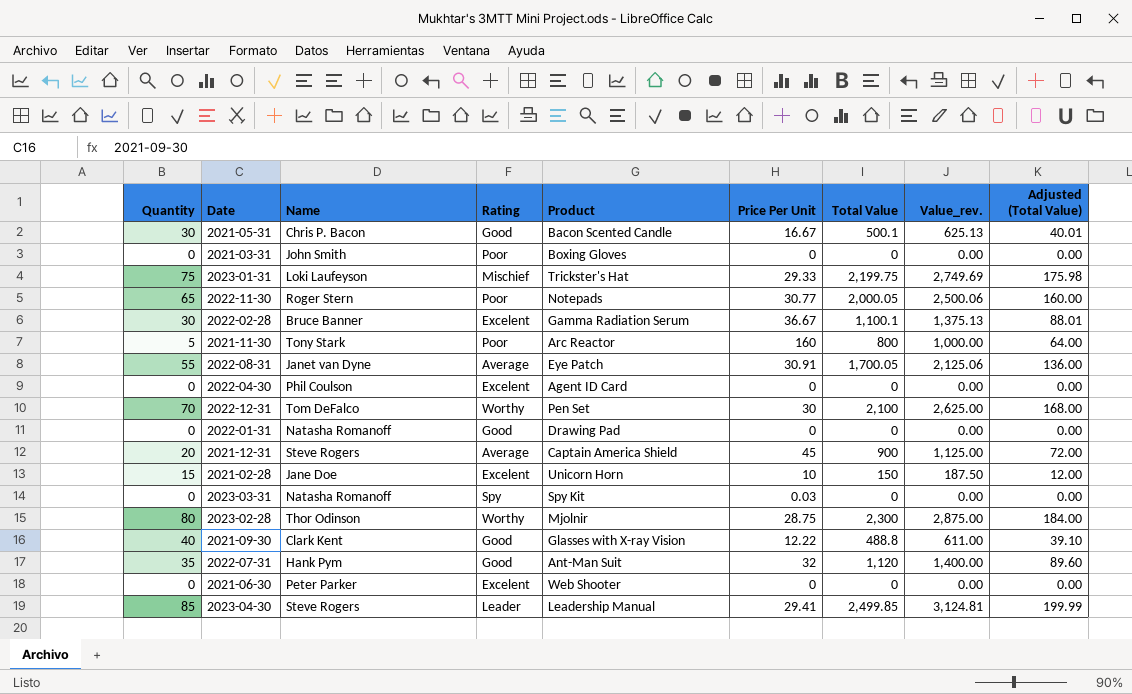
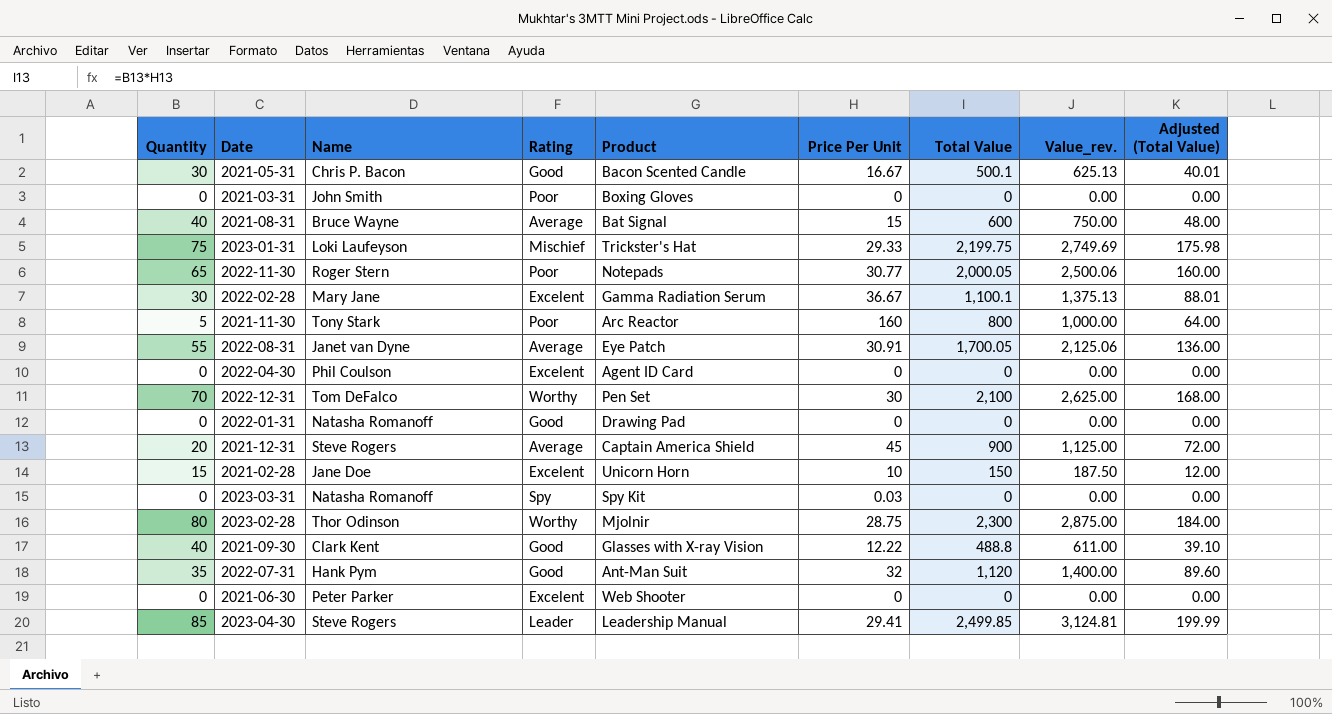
row 2021-08-31: none -> 40 | Bruce Wayne | Average | Bat Signal | 15 | 600 | 750.00 | 48.00
2022-02-28 | Name: Bruce Banner -> Mary Jane

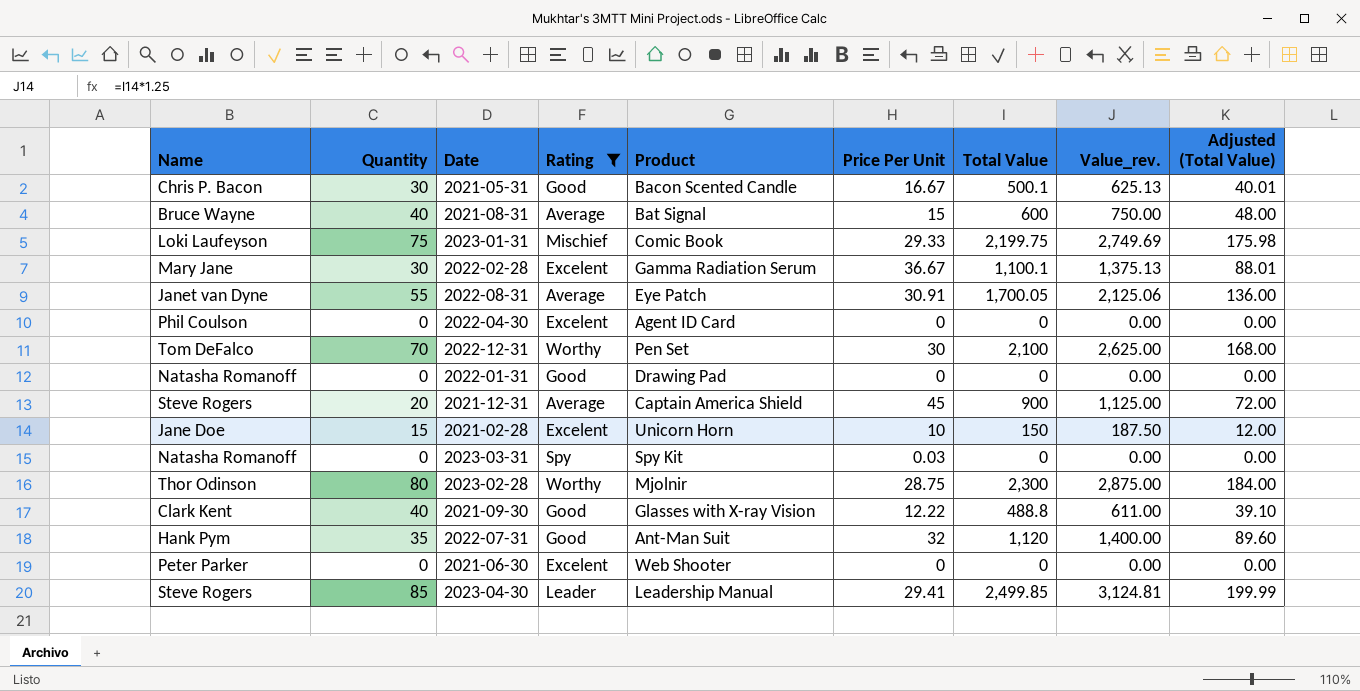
filter: none -> Rating != Poor
column Name | position: 3 -> 1
2023-01-31 | Product: Trickster's Hat -> Comic Book

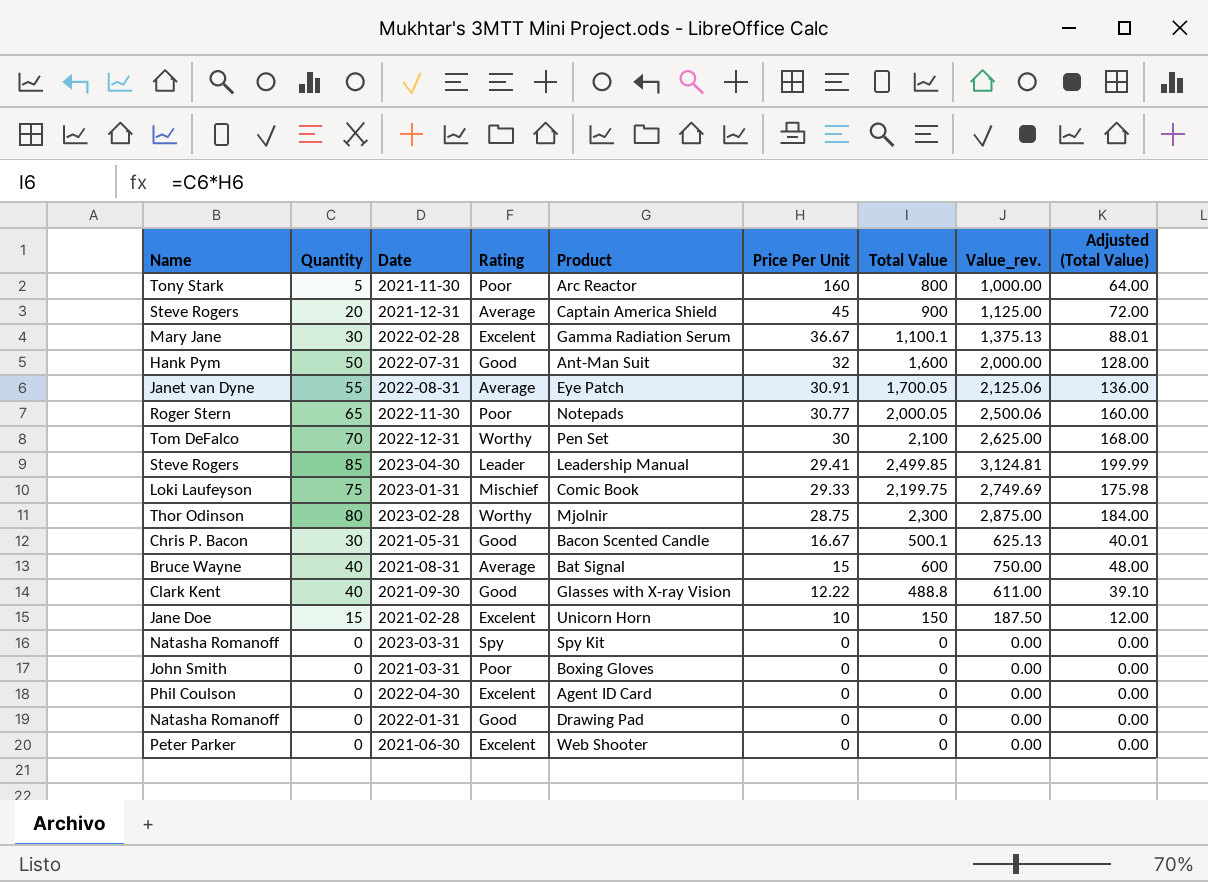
filter: Rating != Poor -> none
row order: none -> Price Per Unit descending
2022-07-31 | Quantity: 35 -> 50
2022-07-31 | Total Value: 1,120 -> 1,600
2022-07-31 | Value_rev.: 1,400.00 -> 2,000.00
2022-07-31 | Adjusted (Total Value): 89.60 -> 128.00
2023-03-31 | Price Per Unit: 0.03 -> 0

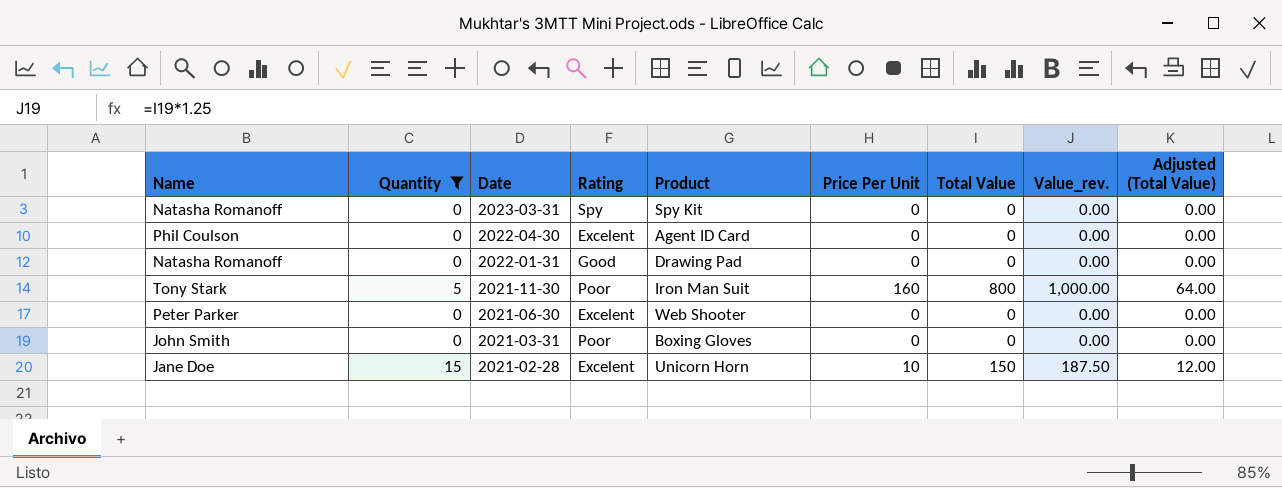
filter: none -> Quantity <= 15
row order: Price Per Unit descending -> Date descending
2021-11-30 | Product: Arc Reactor -> Iron Man Suit

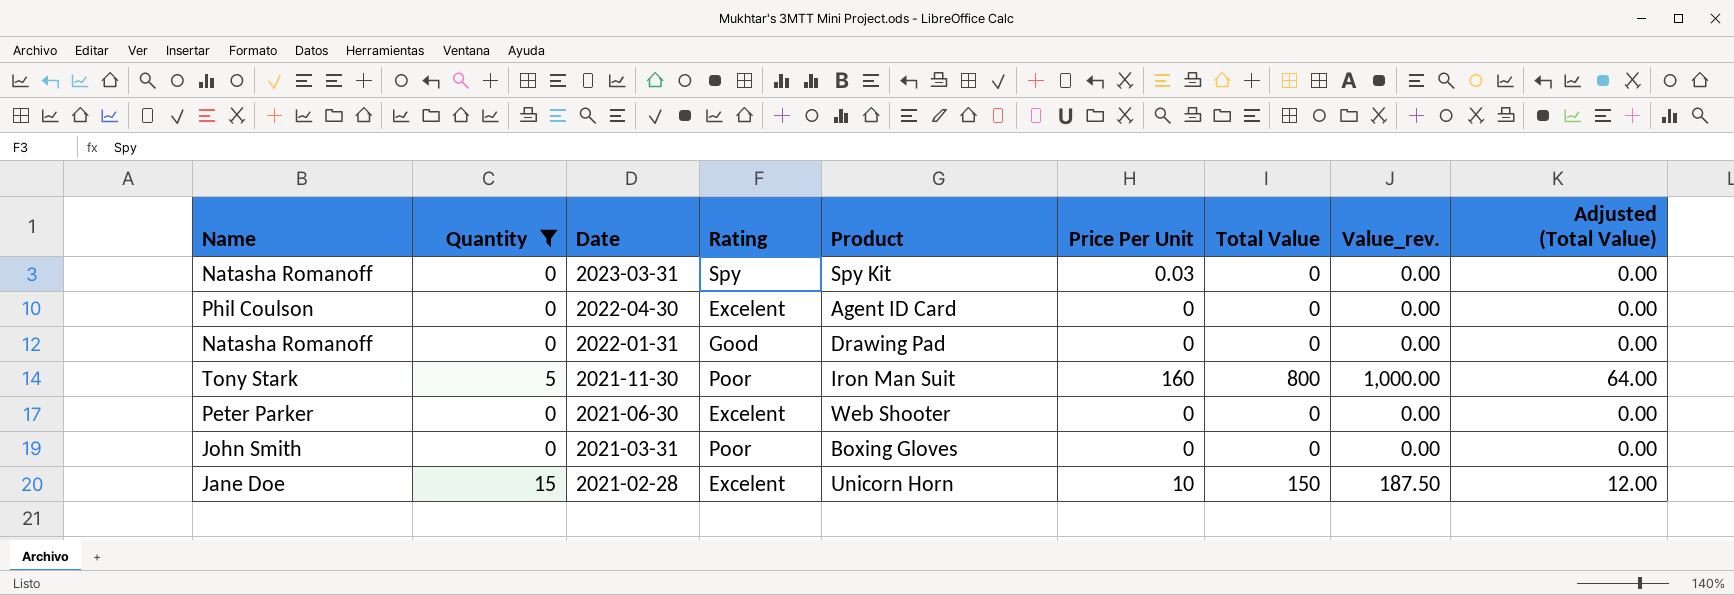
2023-03-31 | Price Per Unit: 0 -> 0.03

